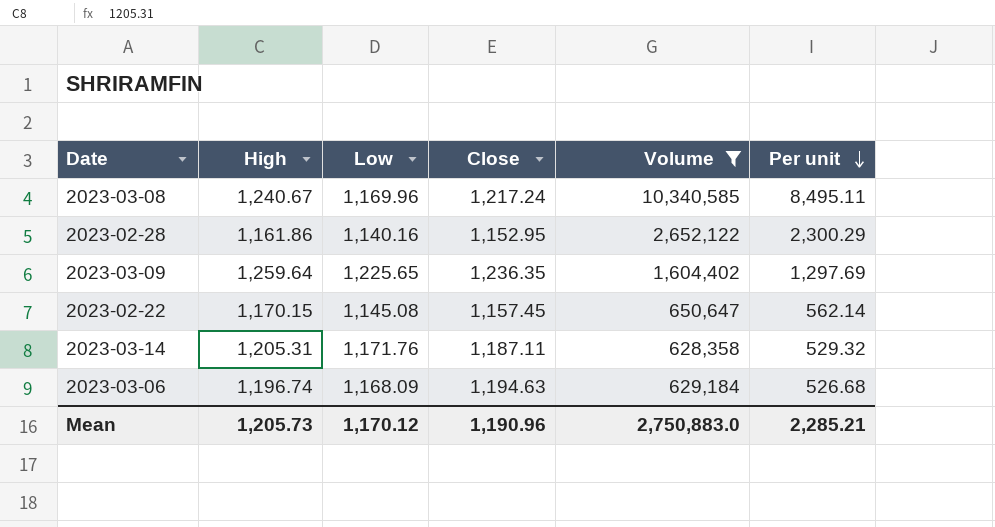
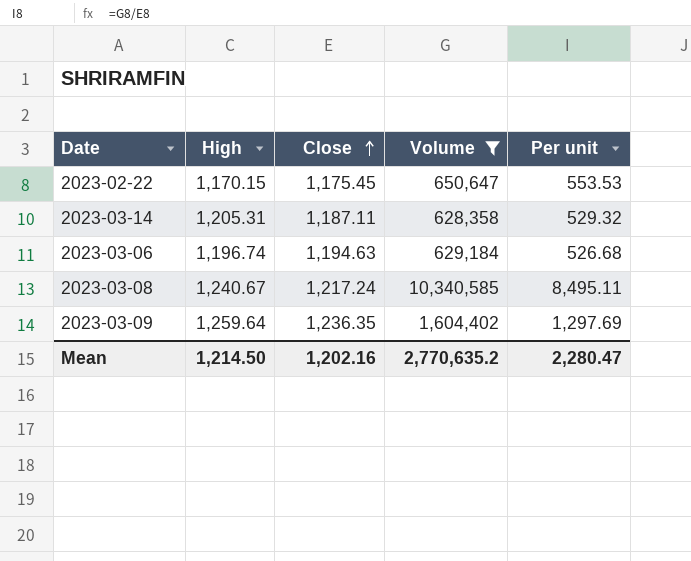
row order: Per unit descending -> Close ascending
column Low | position: 3 -> none
row 2023-02-28: 1,161.86 | 1,140.16 | 1,152.95 | 2,652,122 | 2,300.29 -> none
2023-02-22 | Close: 1,157.45 -> 1,175.45
2023-02-22 | Per unit: 562.14 -> 553.53
Mean | High: 1,205.73 -> 1,214.50
Mean | Close: 1,190.96 -> 1,202.16
Mean | Volume: 2,750,883.0 -> 2,770,635.2
Mean | Per unit: 2,285.21 -> 2,280.47

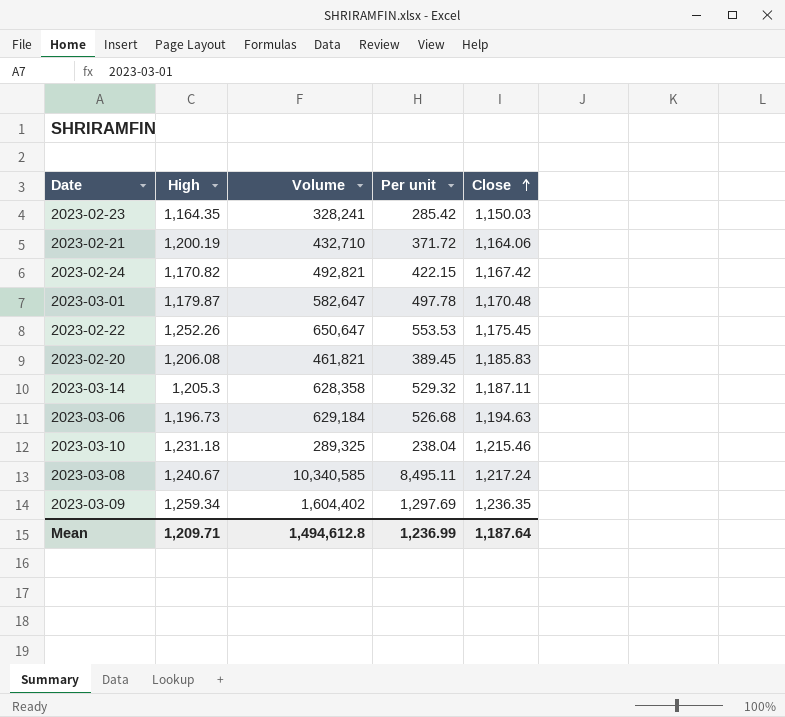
filter: Volume >= 628,358 -> none
column Close | position: 3 -> 5
2023-02-22 | High: 1,170.15 -> 1,252.26
2023-03-14 | High: 1,205.31 -> 1,205.3
2023-03-06 | High: 1,196.74 -> 1,196.73
2023-03-09 | High: 1,259.64 -> 1,259.34
Mean | High: 1,214.50 -> 1,209.71
Mean | Volume: 2,770,635.2 -> 1,494,612.8
Mean | Per unit: 2,280.47 -> 1,236.99
Mean | Close: 1,202.16 -> 1,187.64

